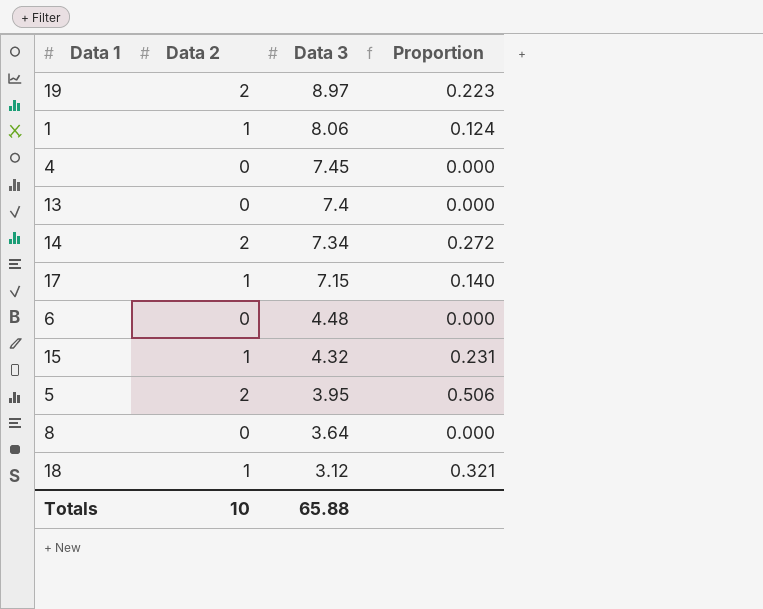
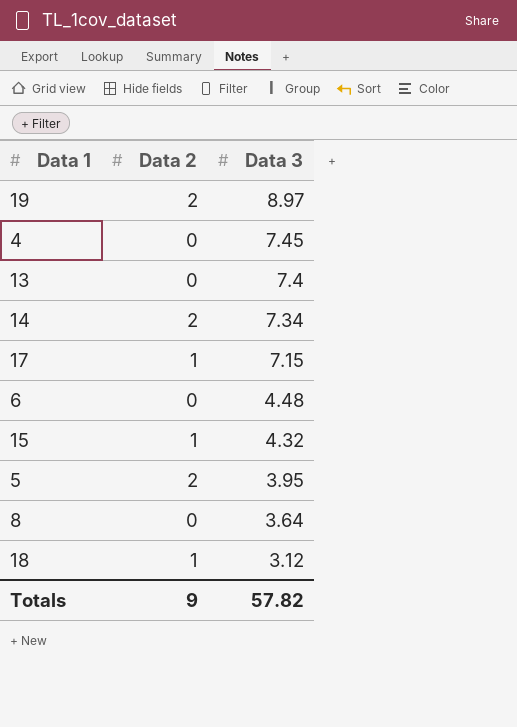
column Proportion | formula: [Data 2] / [Data 3] -> none
row 1: 1 | 8.06 | 0.124 -> none
Totals | Data 2: 10 -> 9
Totals | Data 3: 65.88 -> 57.82

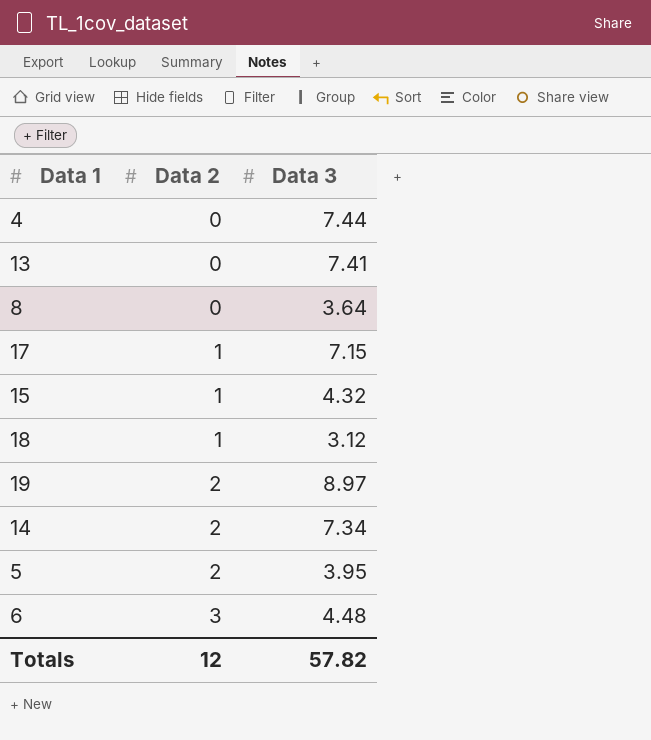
row order: Data 3 descending -> Data 2 ascending
4 | Data 3: 7.45 -> 7.44
13 | Data 3: 7.4 -> 7.41
6 | Data 2: 0 -> 3
Totals | Data 2: 9 -> 12

